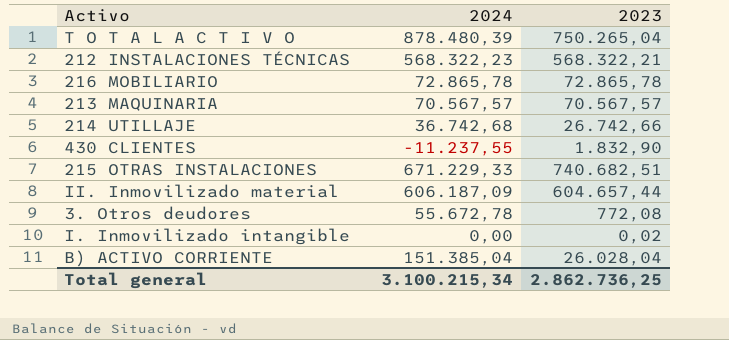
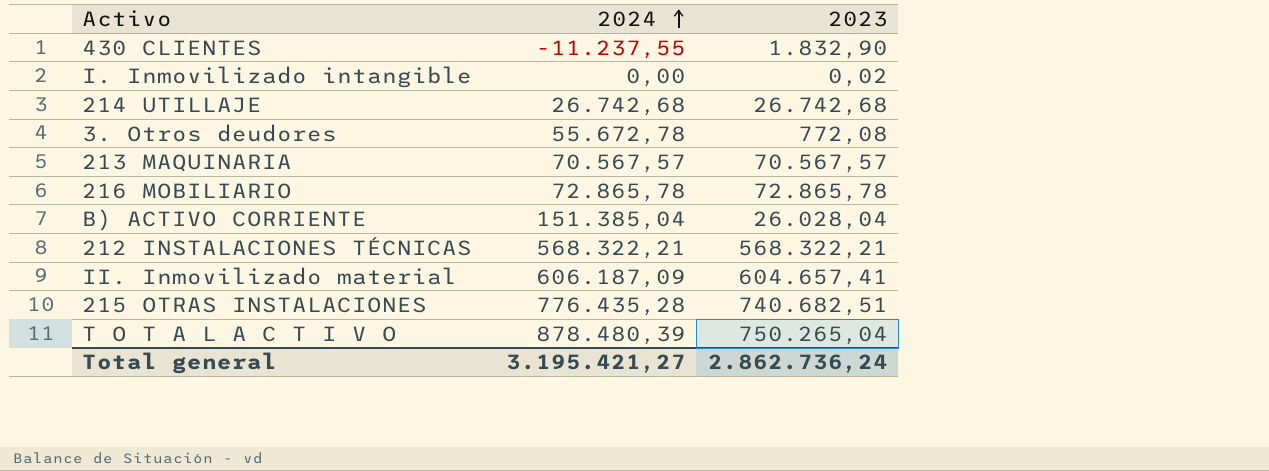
row order: none -> 2024 ascending
214 UTILLAJE | 2024: 36.742,68 -> 26.742,68
214 UTILLAJE | 2023: 26.742,66 -> 26.742,68
212 INSTALACIONES TÉCNICAS | 2024: 568.322,23 -> 568.322,21
II. Inmovilizado material | 2023: 604.657,44 -> 604.657,41
215 OTRAS INSTALACIONES | 2024: 671.229,33 -> 776.435,28
Total general | 2024: 3.100.215,34 -> 3.195.421,27
Total general | 2023: 2.862.736,25 -> 2.862.736,24

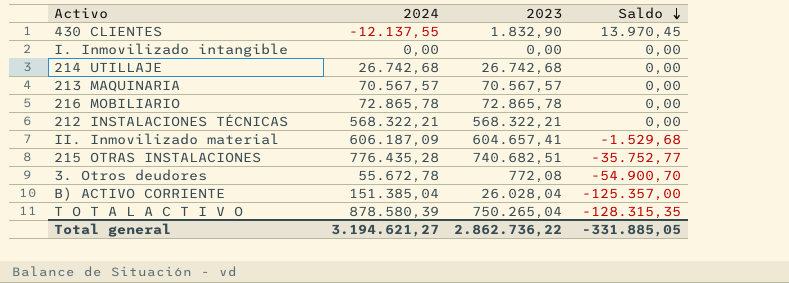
row order: 2024 ascending -> Saldo descending
column Saldo | formula: none -> [2023] - [2024]
430 CLIENTES | 2024: -11.237,55 -> -12.137,55
I. Inmovilizado intangible | 2023: 0,02 -> 0,00
T O T A L A C T I V O | 2024: 878.480,39 -> 878.580,39
Total general | 2024: 3.195.421,27 -> 3.194.621,27
Total general | 2023: 2.862.736,24 -> 2.862.736,22

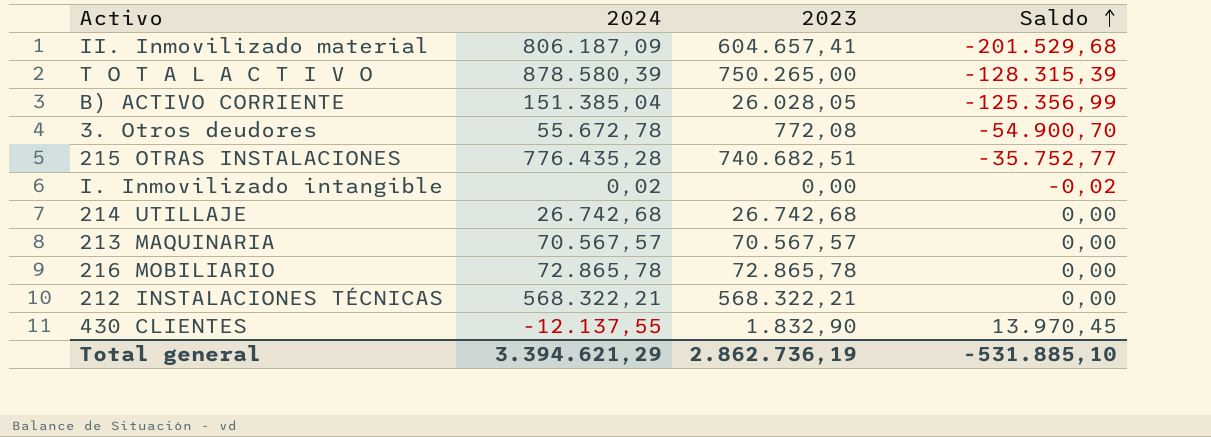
row order: Saldo descending -> Saldo ascending
II. Inmovilizado material | 2024: 606.187,09 -> 806.187,09
II. Inmovilizado material | Saldo: -1.529,68 -> -201.529,68
T O T A L A C T I V O | 2023: 750.265,04 -> 750.265,00
T O T A L A C T I V O | Saldo: -128.315,35 -> -128.315,39
B) ACTIVO CORRIENTE | 2023: 26.028,04 -> 26.028,05
B) ACTIVO CORRIENTE | Saldo: -125.357,00 -> -125.356,99
I. Inmovilizado intangible | 2024: 0,00 -> 0,02
I. Inmovilizado intangible | Saldo: 0,00 -> -0,02
Total general | 2024: 3.194.621,27 -> 3.394.621,29
Total general | 2023: 2.862.736,22 -> 2.862.736,19
Total general | Saldo: -331.885,05 -> -531.885,10

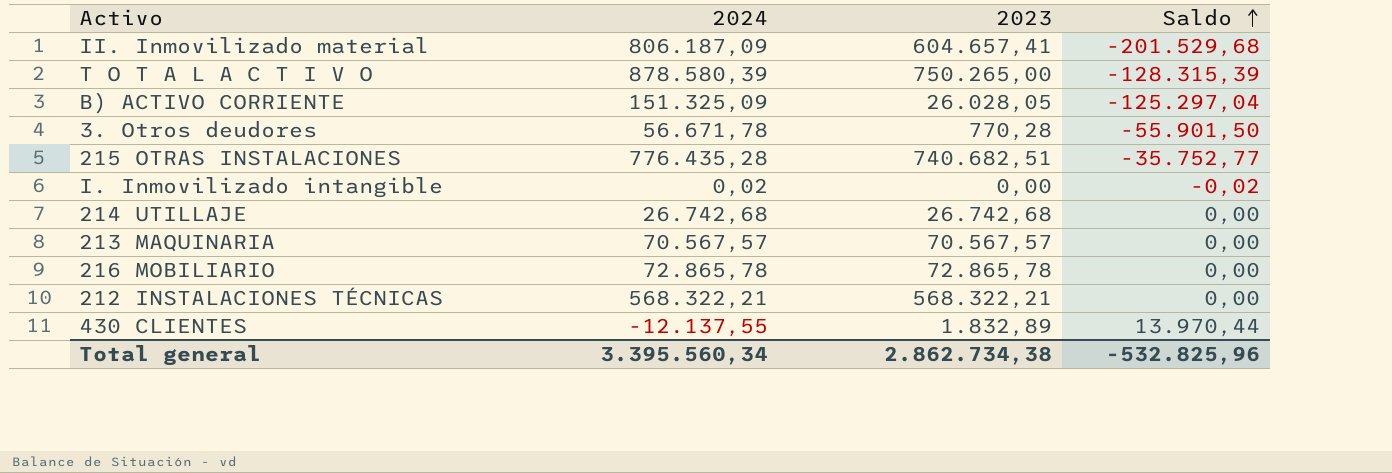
B) ACTIVO CORRIENTE | 2024: 151.385,04 -> 151.325,09
B) ACTIVO CORRIENTE | Saldo: -125.356,99 -> -125.297,04
3. Otros deudores | 2024: 55.672,78 -> 56.671,78
3. Otros deudores | 2023: 772,08 -> 770,28
3. Otros deudores | Saldo: -54.900,70 -> -55.901,50
430 CLIENTES | 2023: 1.832,90 -> 1.832,89
430 CLIENTES | Saldo: 13.970,45 -> 13.970,44
Total general | 2024: 3.394.621,29 -> 3.395.560,34
Total general | 2023: 2.862.736,19 -> 2.862.734,38
Total general | Saldo: -531.885,10 -> -532.825,96

